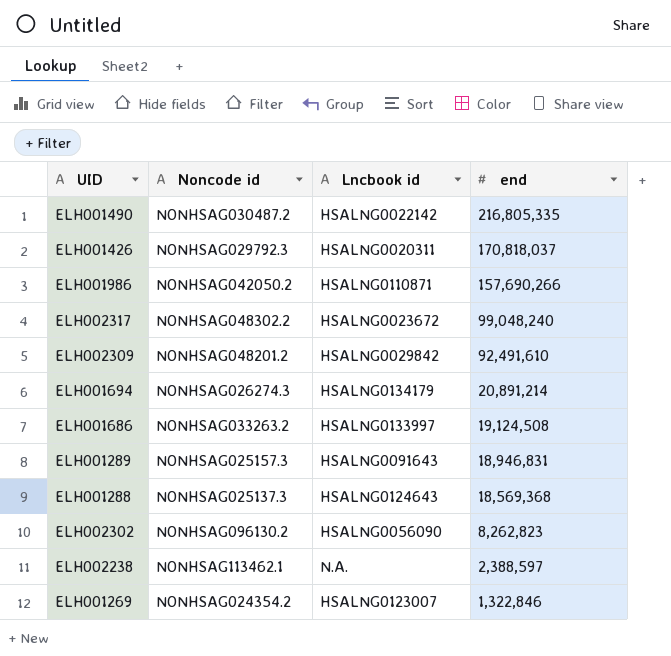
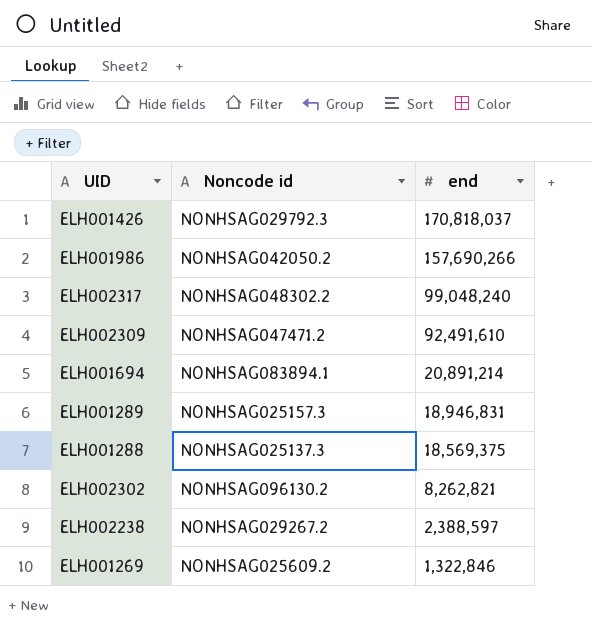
column Lncbook id | position: 3 -> none
row ELH001490: NONHSAG030487.2 | HSALNG0022142 | 216,805,335 -> none
row ELH001686: NONHSAG033263.2 | HSALNG0133997 | 19,124,508 -> none
ELH002309 | Noncode id: NONHSAG048201.2 -> NONHSAG047471.2
ELH001694 | Noncode id: NONHSAG026274.3 -> NONHSAG083894.1
ELH001288 | end: 18,569,368 -> 18,569,375
ELH002302 | end: 8,262,823 -> 8,262,821
ELH002238 | Noncode id: NONHSAG113462.1 -> NONHSAG029267.2
ELH001269 | Noncode id: NONHSAG024354.2 -> NONHSAG025609.2

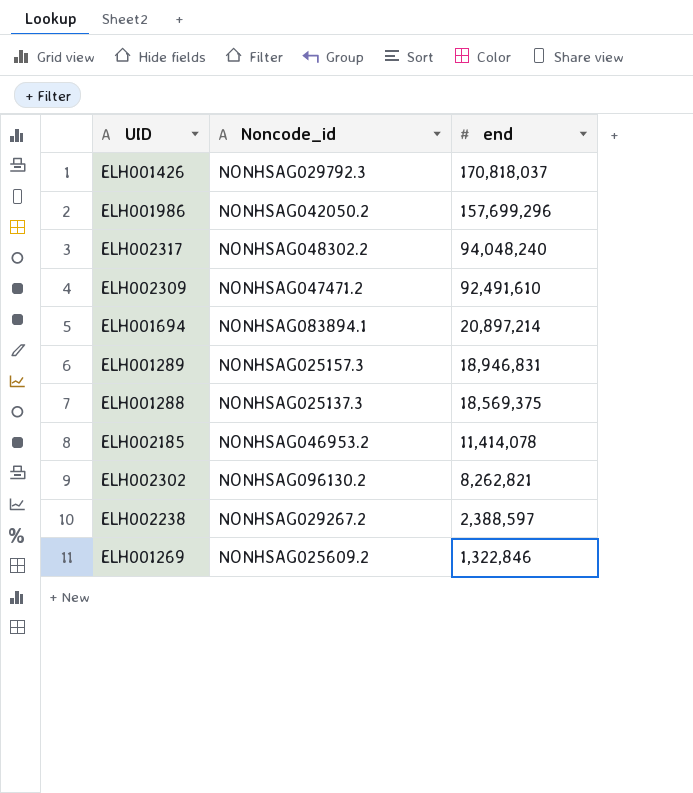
column name: Noncode id -> Noncode_id
ELH001986 | end: 157,690,266 -> 157,699,296
ELH002317 | end: 99,048,240 -> 94,048,240
ELH001694 | end: 20,891,214 -> 20,897,214
row ELH002185: none -> NONHSAG046953.2 | 11,414,078

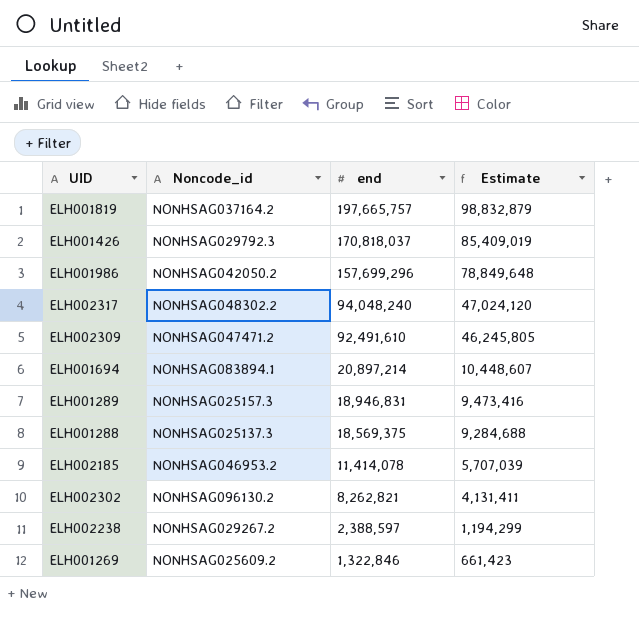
column Estimate | formula: none -> [end] * 0.5
row ELH001819: none -> NONHSAG037164.2 | 197,665,757 | 98,832,879

